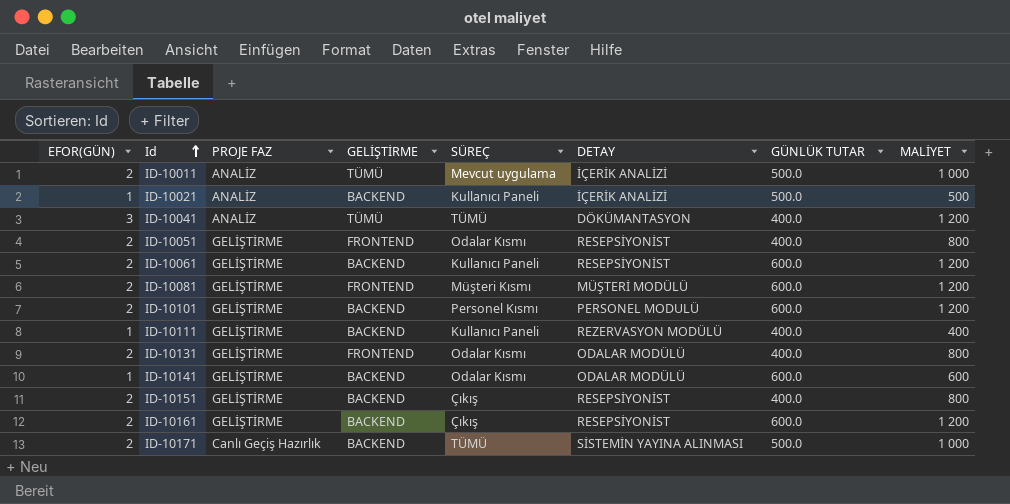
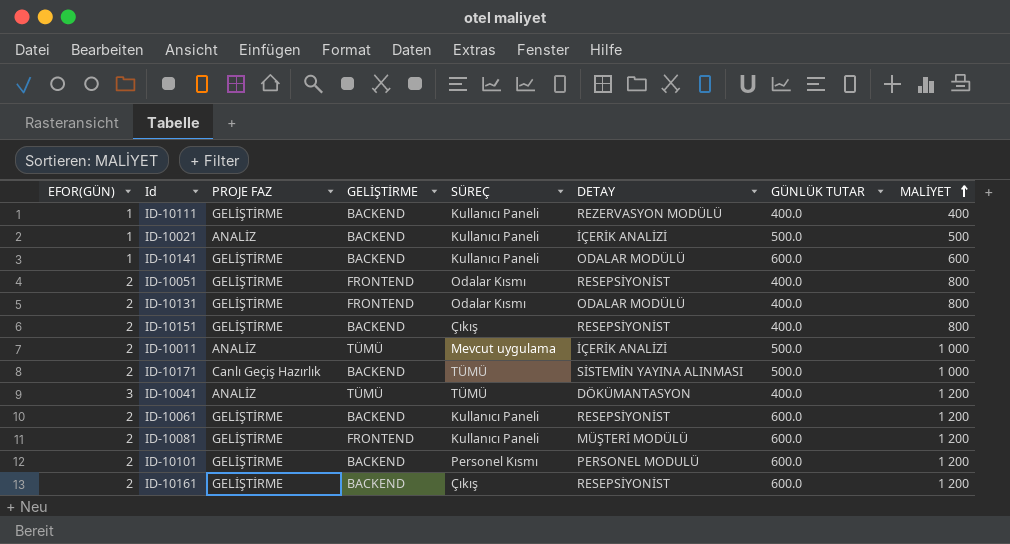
row order: Id ascending -> MALİYET ascending
ID-10141 | SÜREÇ: Odalar Kısmı -> Kullanıcı Paneli
ID-10081 | SÜREÇ: Müşteri Kısmı -> Kullanıcı Paneli

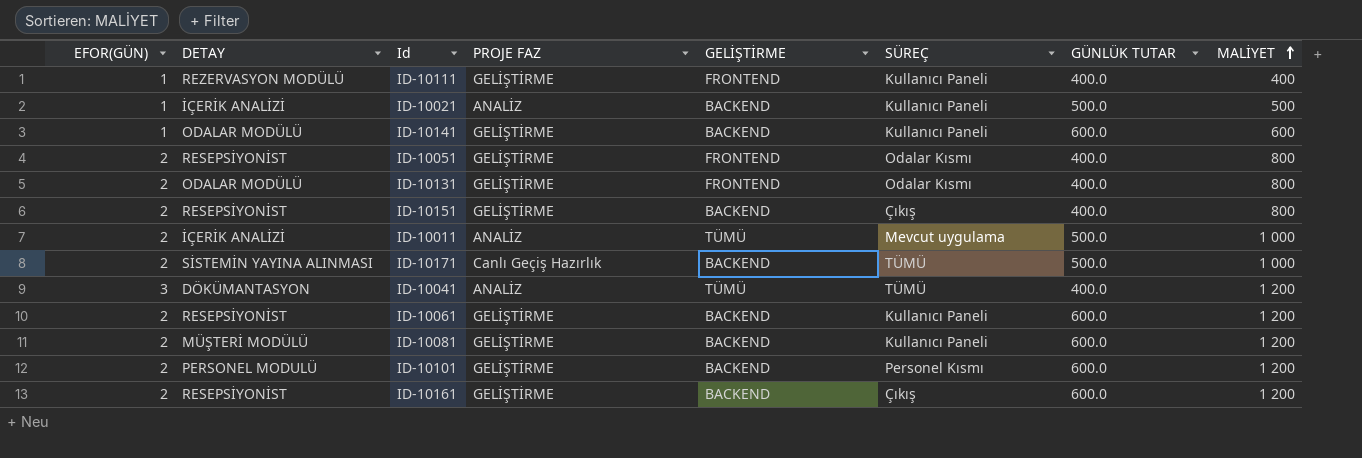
column DETAY | position: 6 -> 2
ID-10111 | GELİŞTİRME: BACKEND -> FRONTEND
ID-10081 | GELİŞTİRME: FRONTEND -> BACKEND

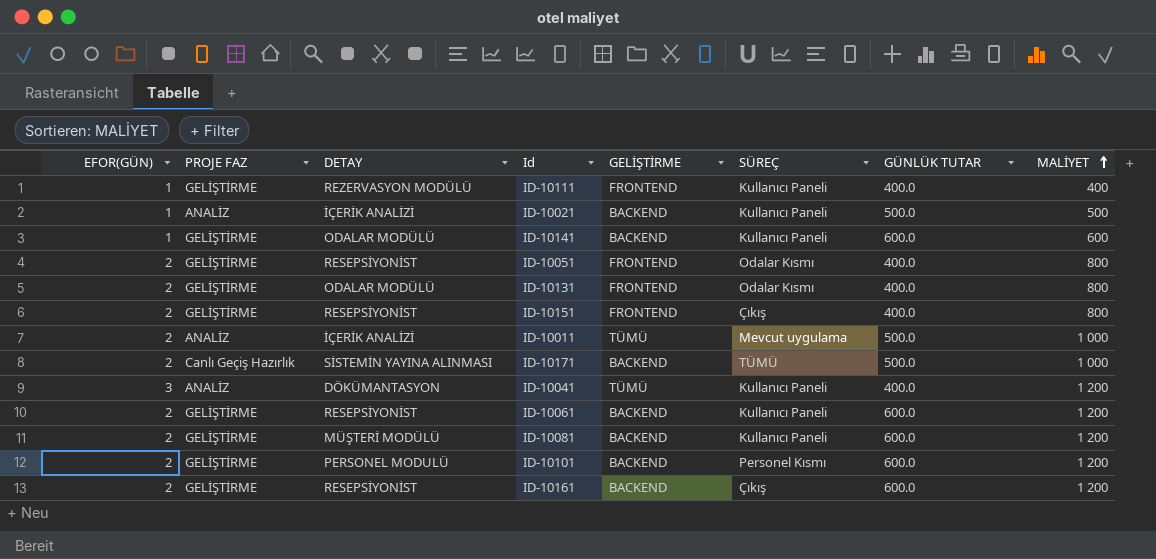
column PROJE FAZ | position: 4 -> 2
ID-10151 | GELİŞTİRME: BACKEND -> FRONTEND
ID-10041 | SÜREÇ: TÜMÜ -> Kullanıcı Paneli

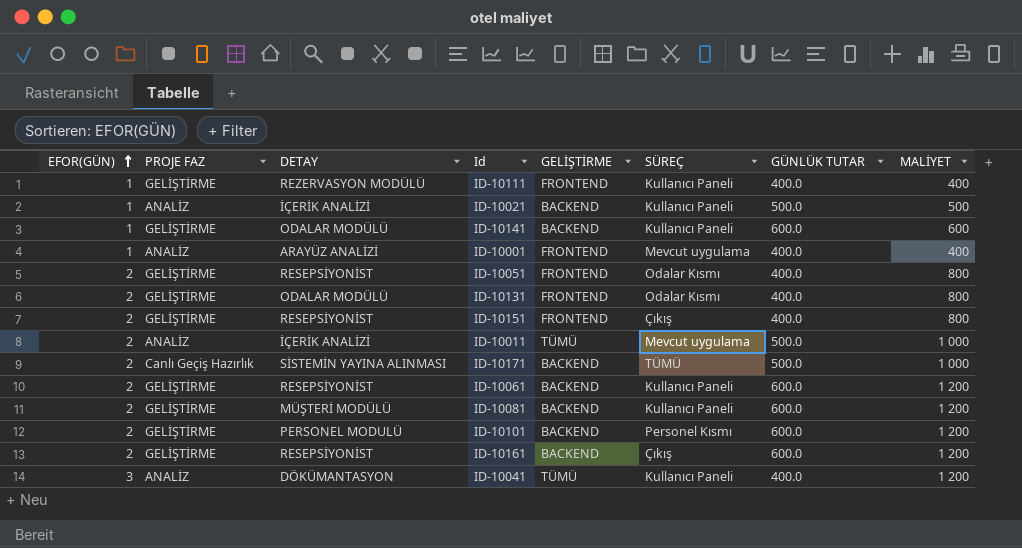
row order: MALİYET ascending -> EFOR(GÜN) ascending
row ID-10001: none -> 1 | ANALİZ | ARAYÜZ ANALİZİ | FRONTEND | Mevcut uygulama | 400.0 | 400

